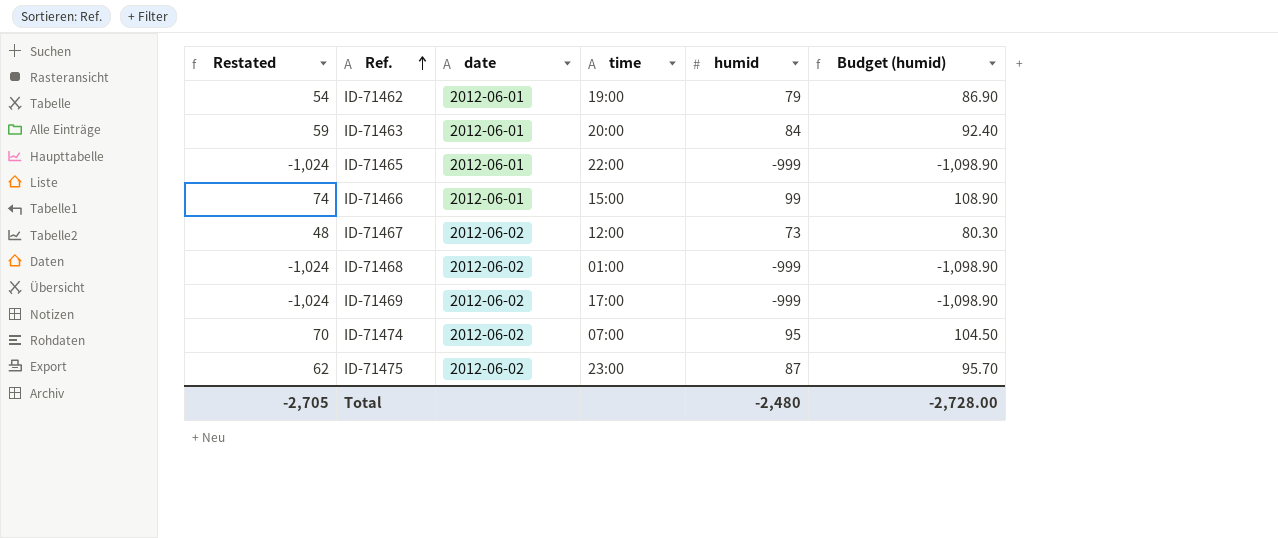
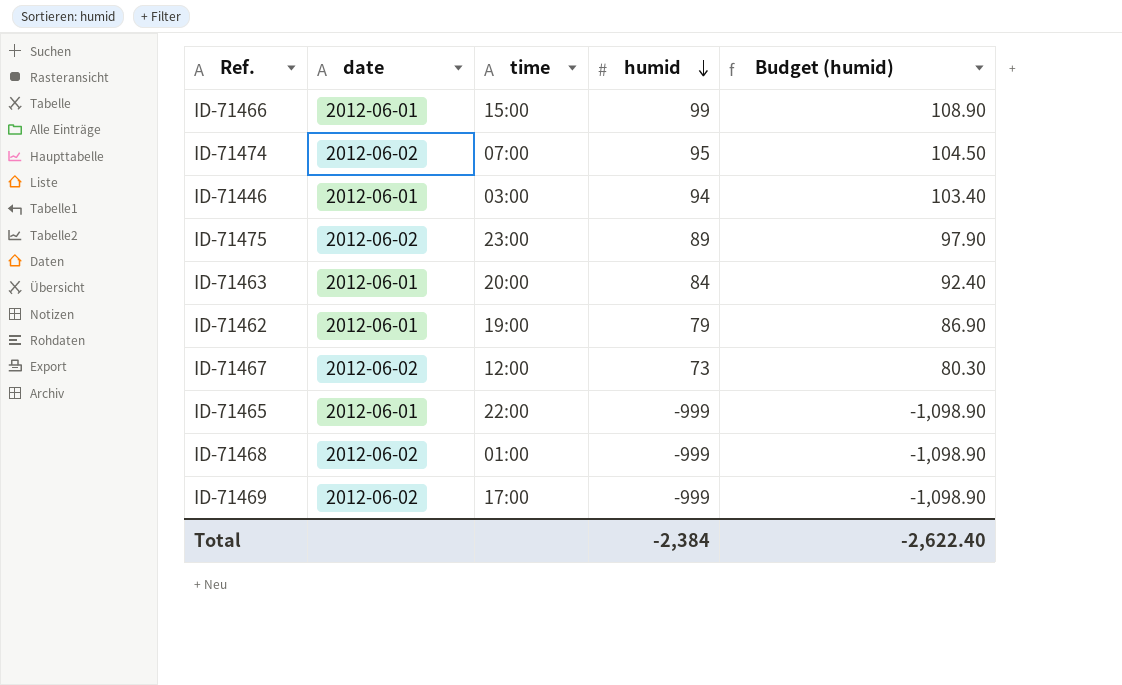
row order: Ref. ascending -> humid descending
column Restated | formula: [humid] - 25 -> none
row ID-71446: none -> 2012-06-01 | 03:00 | 94 | 103.40
ID-71475 | humid: 87 -> 89
ID-71475 | Budget (humid): 95.70 -> 97.90
Total | humid: -2,480 -> -2,384
Total | Budget (humid): -2,728.00 -> -2,622.40

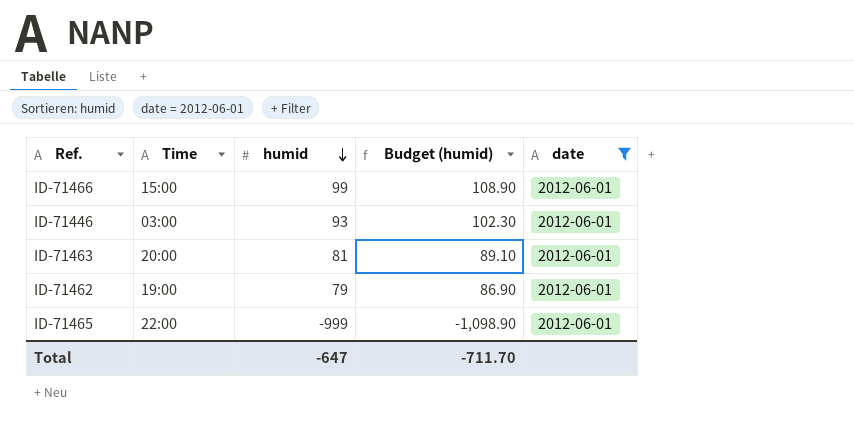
filter: none -> date = 2012-06-01
column name: time -> Time
column date | position: 2 -> 5
ID-71446 | humid: 94 -> 93
ID-71446 | Budget (humid): 103.40 -> 102.30
ID-71463 | humid: 84 -> 81
ID-71463 | Budget (humid): 92.40 -> 89.10
Total | humid: -2,384 -> -647
Total | Budget (humid): -2,622.40 -> -711.70

